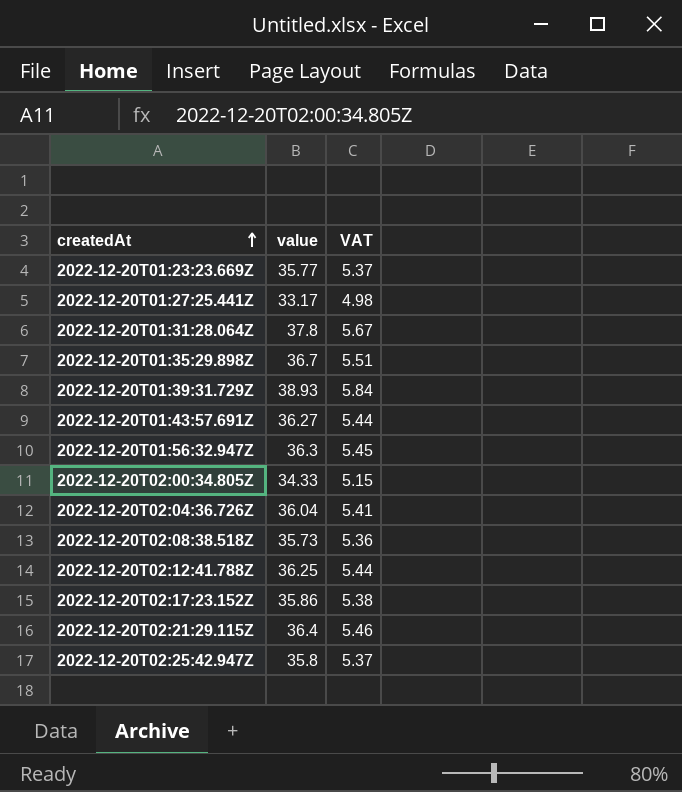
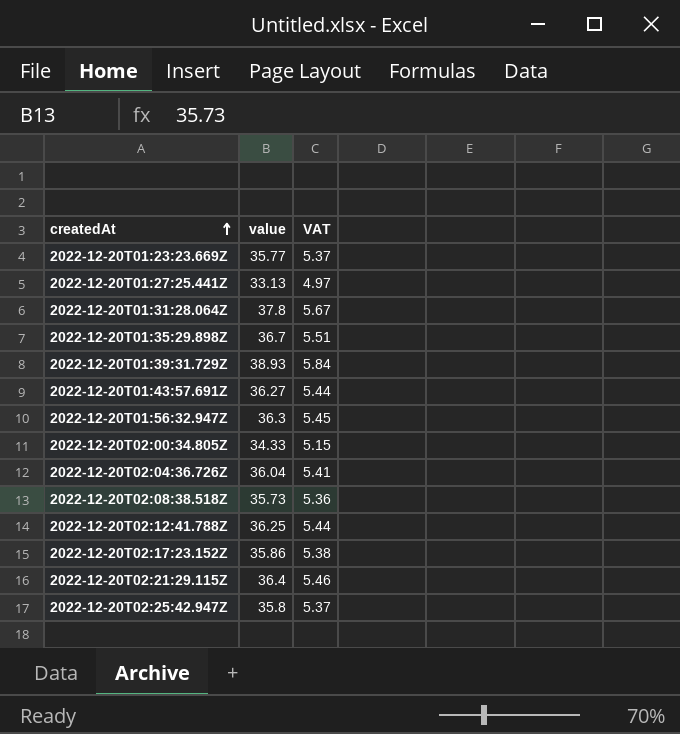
2022-12-20T01:27:25.441Z | value: 33.17 -> 33.13
2022-12-20T01:27:25.441Z | VAT: 4.98 -> 4.97

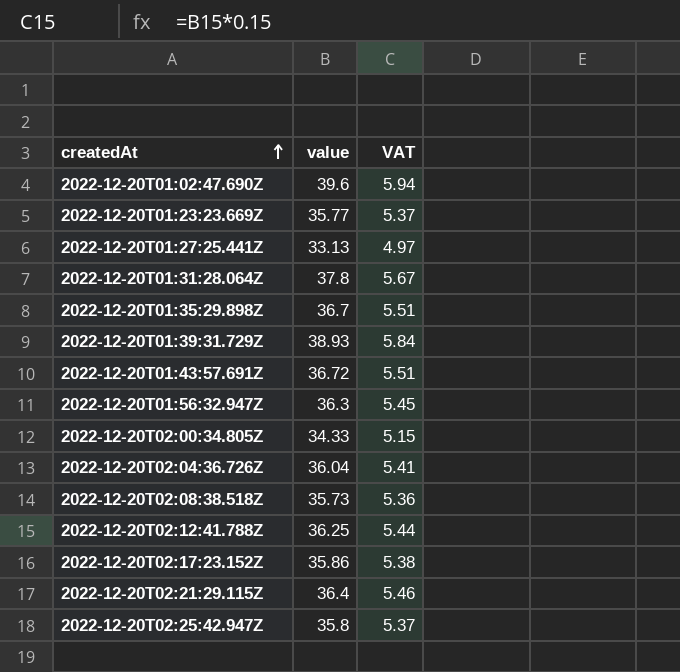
row 2022-12-20T01:02:47.690Z: none -> 39.6 | 5.94
2022-12-20T01:43:57.691Z | value: 36.27 -> 36.72
2022-12-20T01:43:57.691Z | VAT: 5.44 -> 5.51

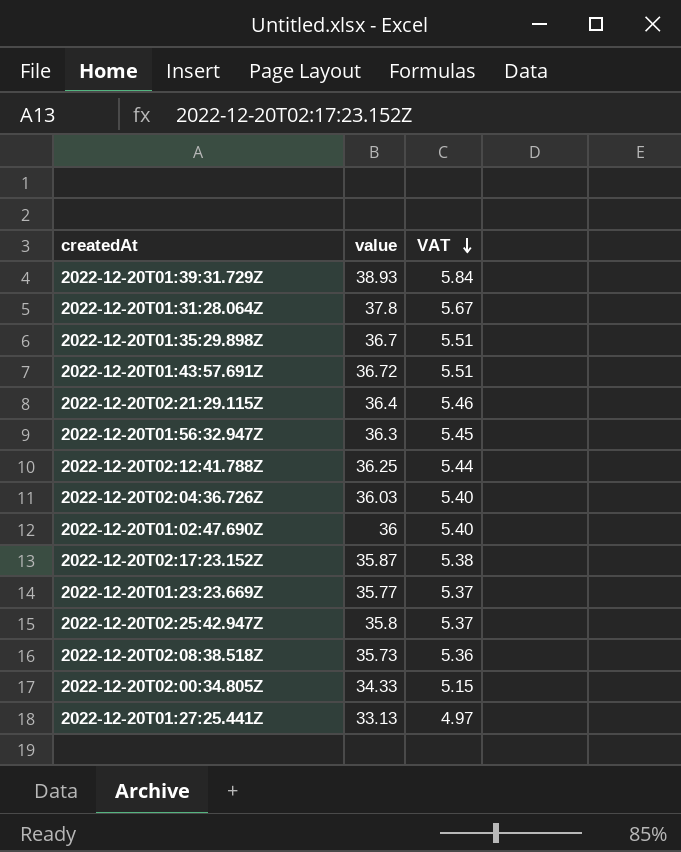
row order: createdAt ascending -> VAT descending
2022-12-20T02:04:36.726Z | value: 36.04 -> 36.03
2022-12-20T02:04:36.726Z | VAT: 5.41 -> 5.40
2022-12-20T01:02:47.690Z | value: 39.6 -> 36
2022-12-20T01:02:47.690Z | VAT: 5.94 -> 5.40
2022-12-20T02:17:23.152Z | value: 35.86 -> 35.87

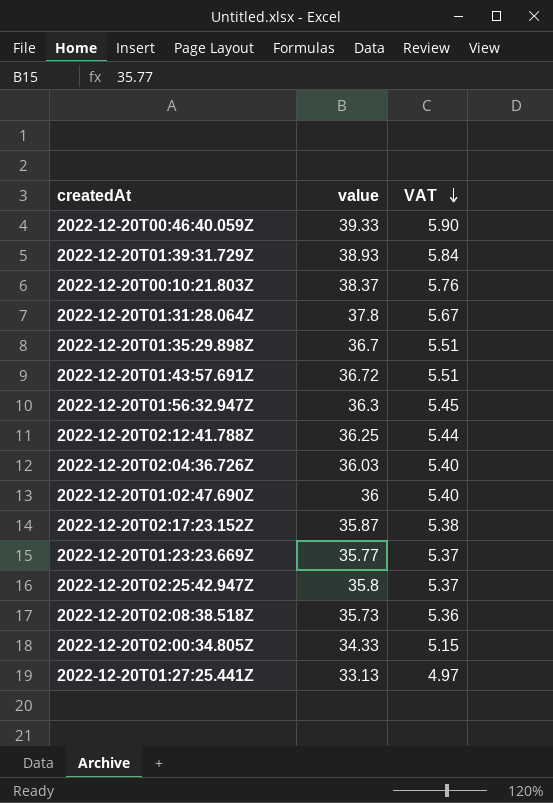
row 2022-12-20T02:21:29.115Z: 36.4 | 5.46 -> none
row 2022-12-20T00:46:40.059Z: none -> 39.33 | 5.90
row 2022-12-20T00:10:21.803Z: none -> 38.37 | 5.76

